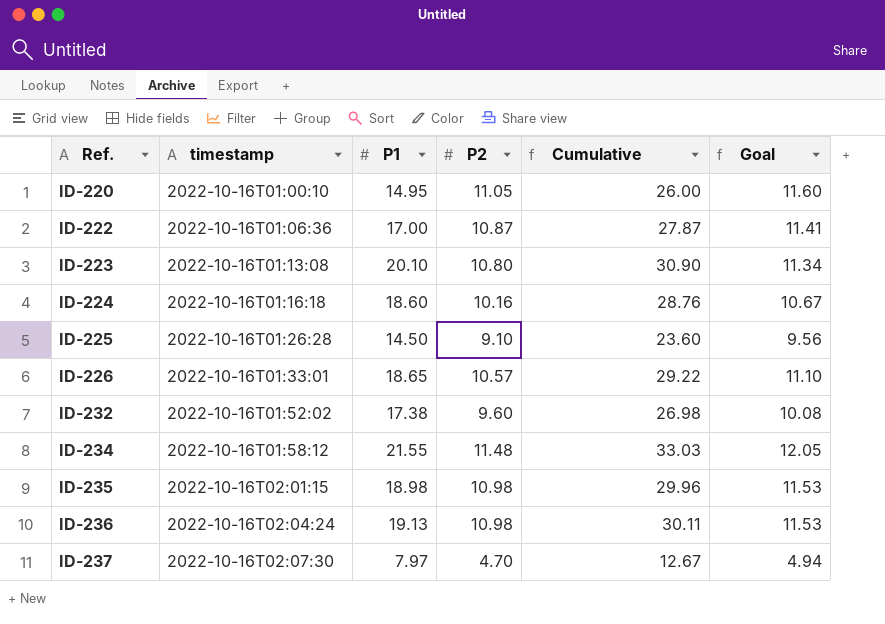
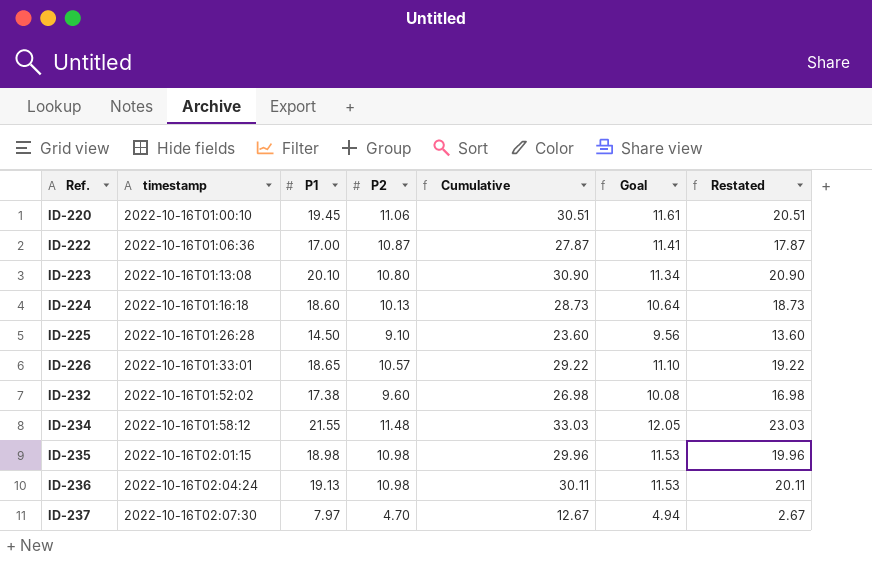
column Restated | formula: none -> [Cumulative] - 10
ID-220 | P1: 14.95 -> 19.45
ID-220 | P2: 11.05 -> 11.06
ID-220 | Cumulative: 26.00 -> 30.51
ID-220 | Goal: 11.60 -> 11.61
ID-224 | P2: 10.16 -> 10.13
ID-224 | Cumulative: 28.76 -> 28.73
ID-224 | Goal: 10.67 -> 10.64

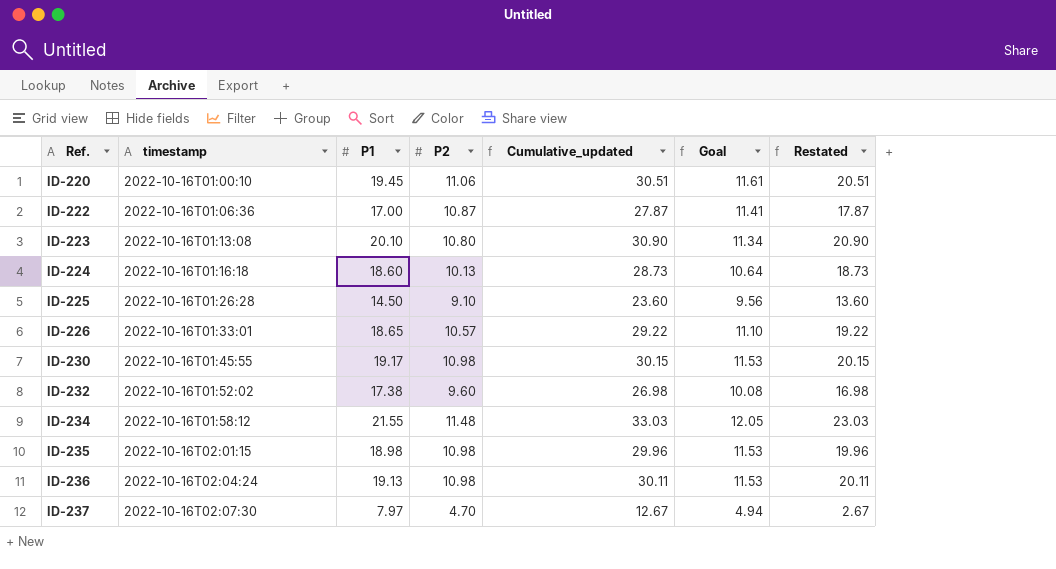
column name: Cumulative -> Cumulative_updated
row ID-230: none -> 2022-10-16T01:45:55 | 19.17 | 10.98 | 30.15 | 11.53 | 20.15

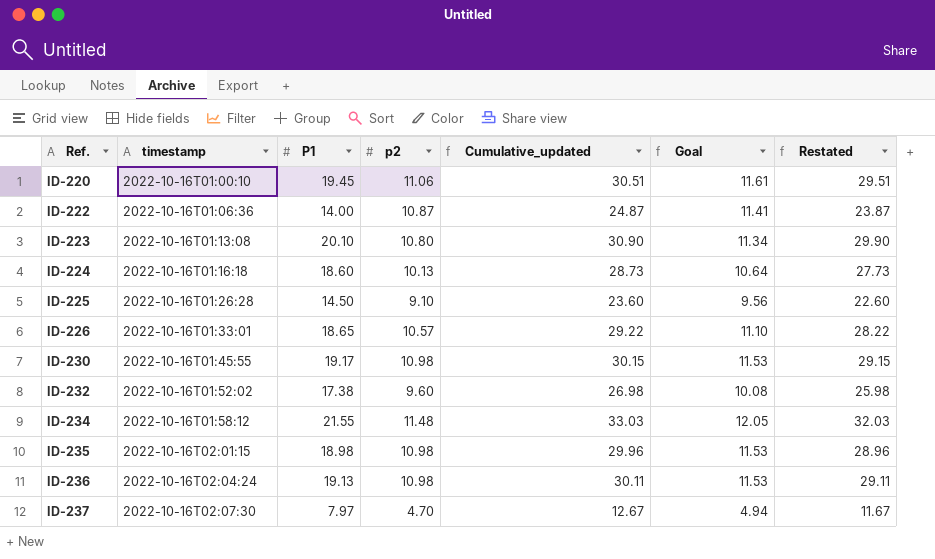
column name: P2 -> p2
column Restated | formula: [Cumulative_updated] - 10 -> [Cumulative_updated] - 1
ID-222 | P1: 17.00 -> 14.00
ID-222 | Cumulative_updated: 27.87 -> 24.87

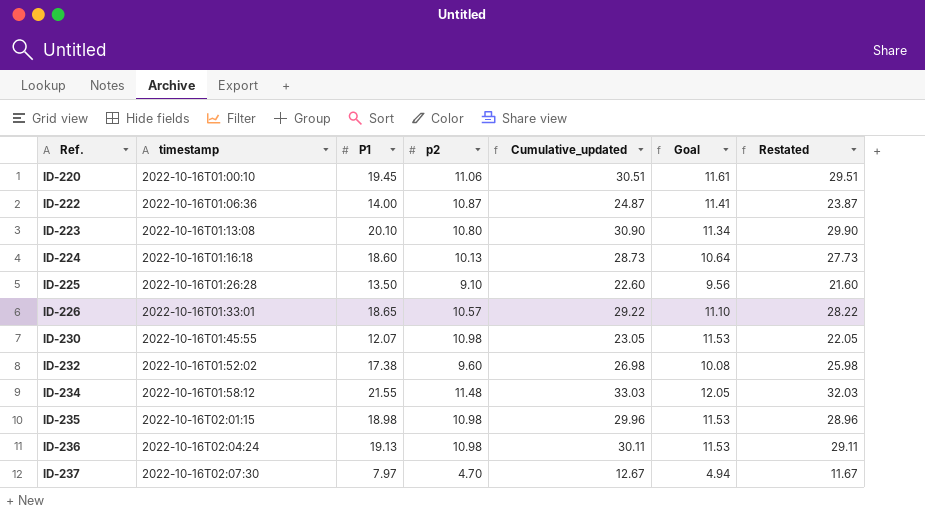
ID-225 | P1: 14.50 -> 13.50
ID-225 | Cumulative_updated: 23.60 -> 22.60
ID-225 | Restated: 22.60 -> 21.60
ID-230 | P1: 19.17 -> 12.07
ID-230 | Cumulative_updated: 30.15 -> 23.05
ID-230 | Restated: 29.15 -> 22.05

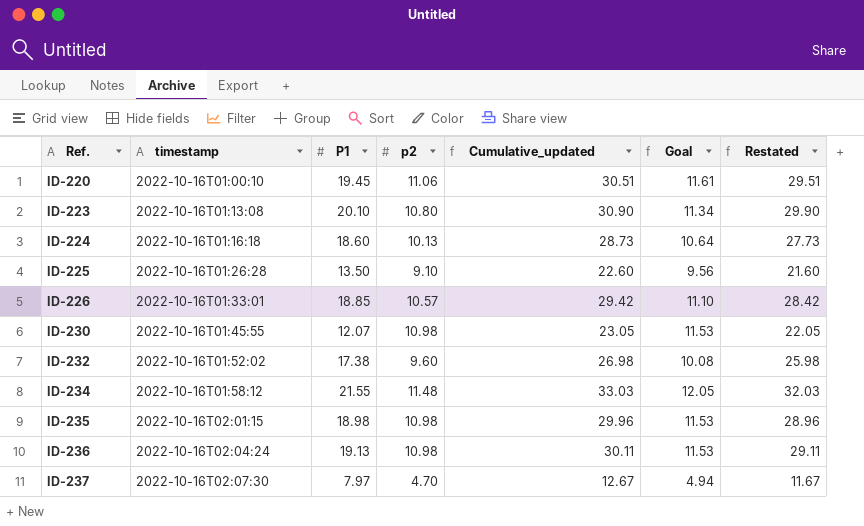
row ID-222: 2022-10-16T01:06:36 | 14.00 | 10.87 | 24.87 | 11.41 | 23.87 -> none
ID-226 | P1: 18.65 -> 18.85
ID-226 | Cumulative_updated: 29.22 -> 29.42
ID-226 | Restated: 28.22 -> 28.42

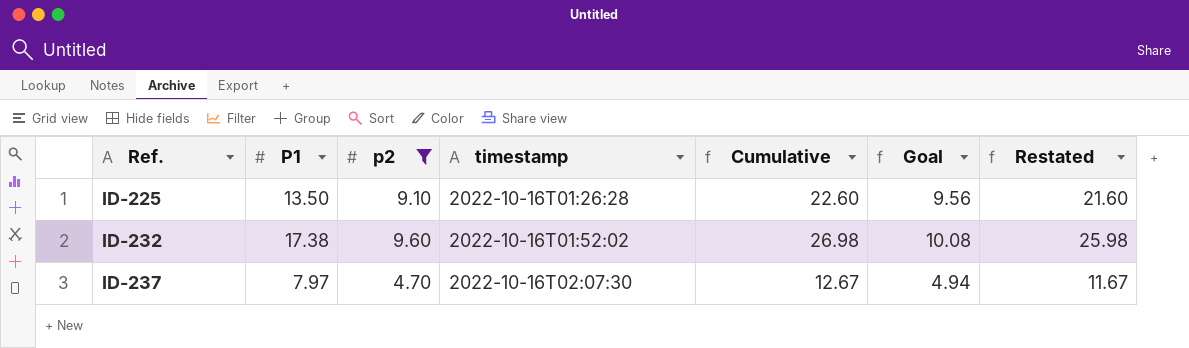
filter: none -> p2 <= 9.60
column timestamp | position: 2 -> 4
column name: Cumulative_updated -> Cumulative

